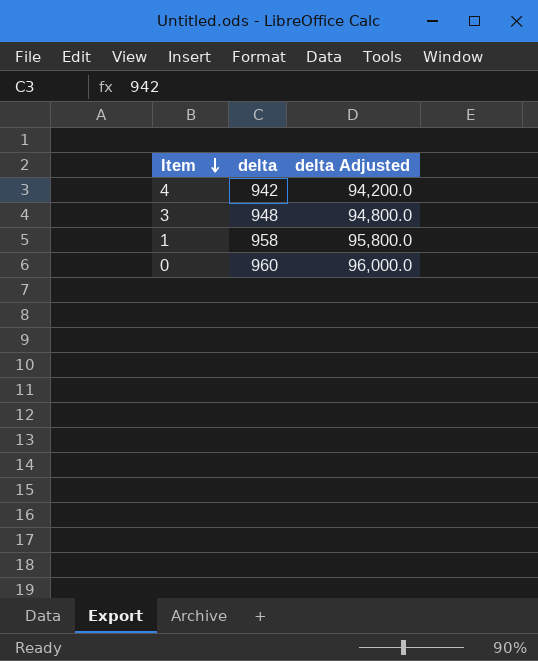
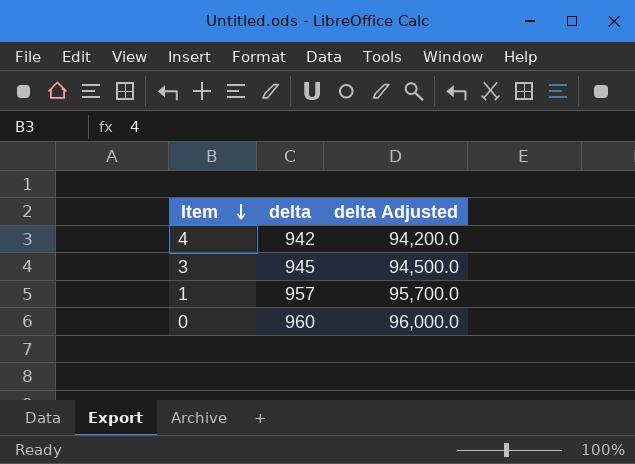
3 | delta: 948 -> 945
3 | delta Adjusted: 94,800.0 -> 94,500.0
1 | delta: 958 -> 957
1 | delta Adjusted: 95,800.0 -> 95,700.0

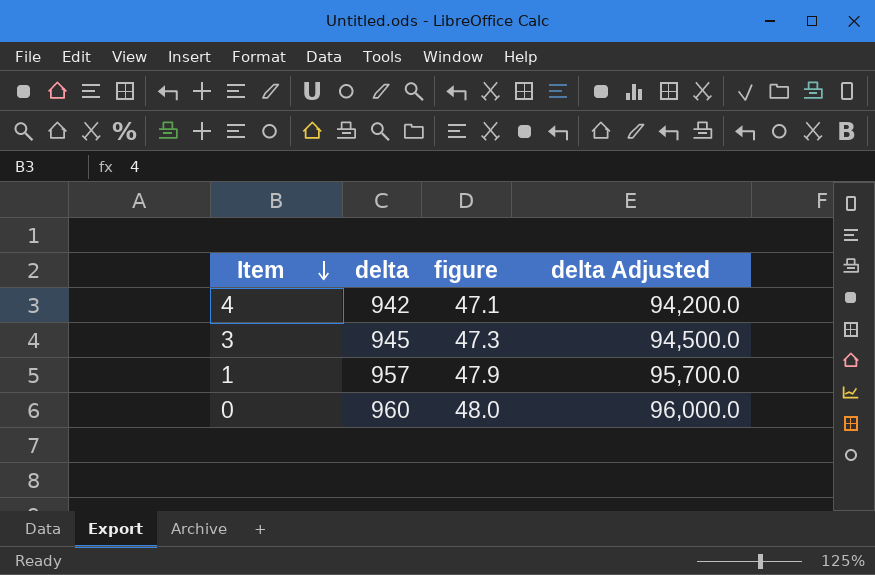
column figure | formula: none -> [delta] * 0.05

